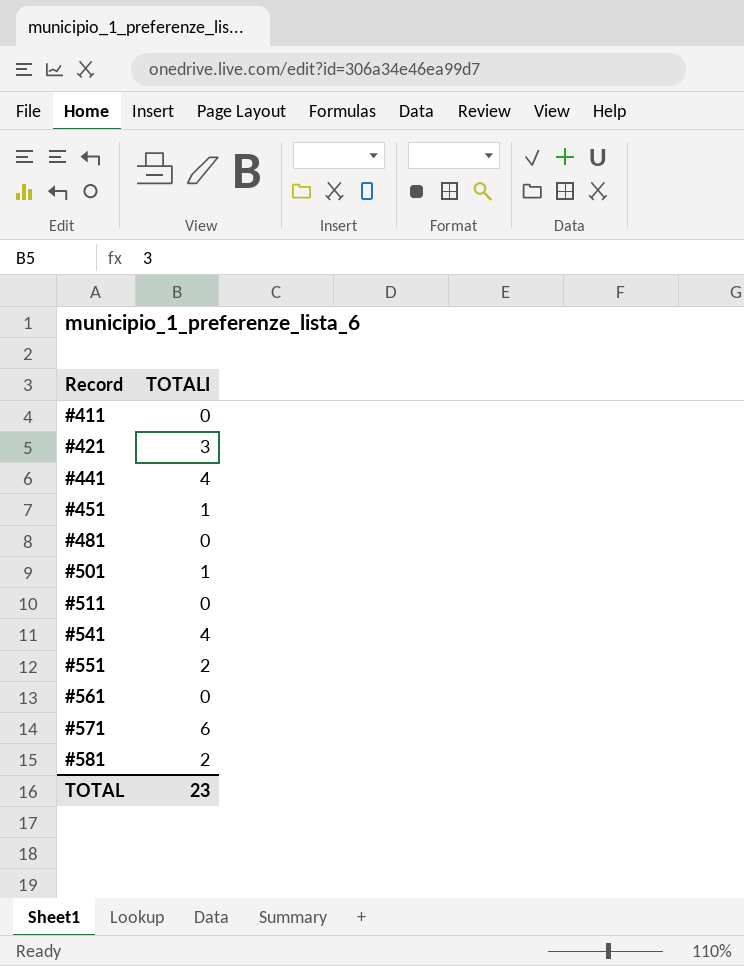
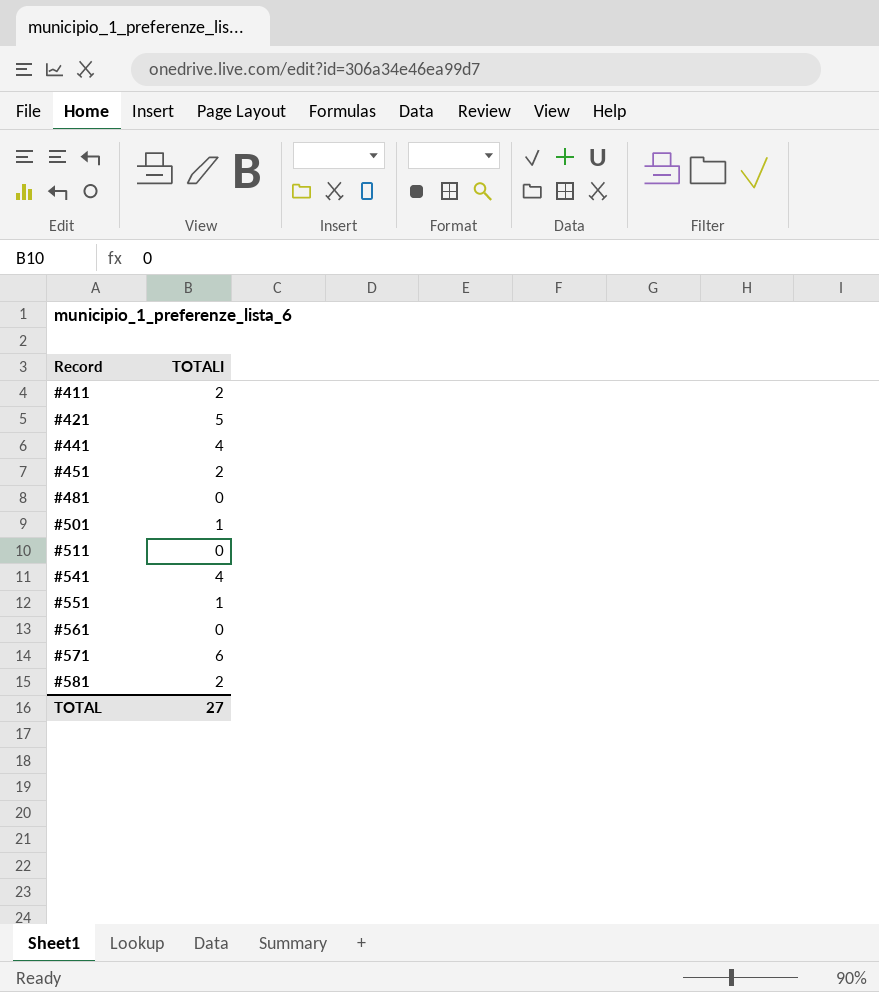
#411 | TOTALI: 0 -> 2
#421 | TOTALI: 3 -> 5
#451 | TOTALI: 1 -> 2
#551 | TOTALI: 2 -> 1
TOTAL | TOTALI: 23 -> 27

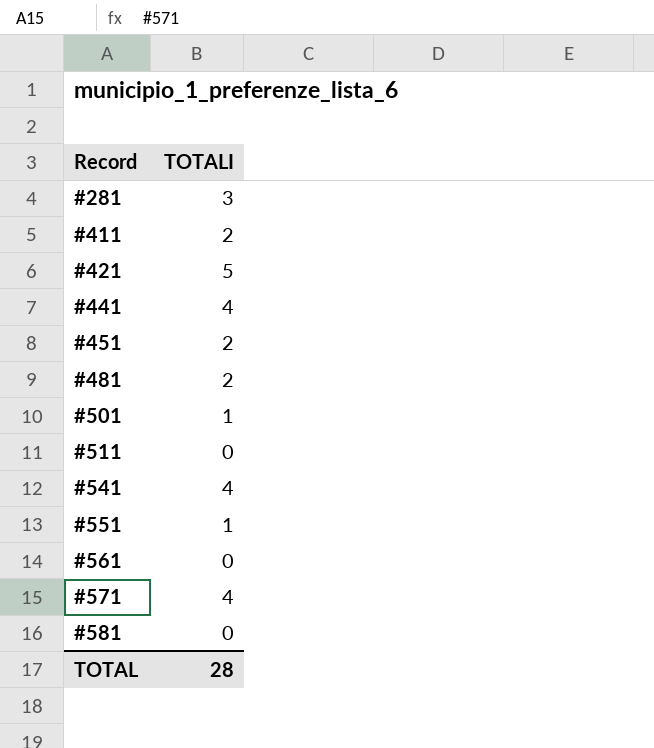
row #281: none -> 3
#481 | TOTALI: 0 -> 2
#571 | TOTALI: 6 -> 4
#581 | TOTALI: 2 -> 0
TOTAL | TOTALI: 27 -> 28

